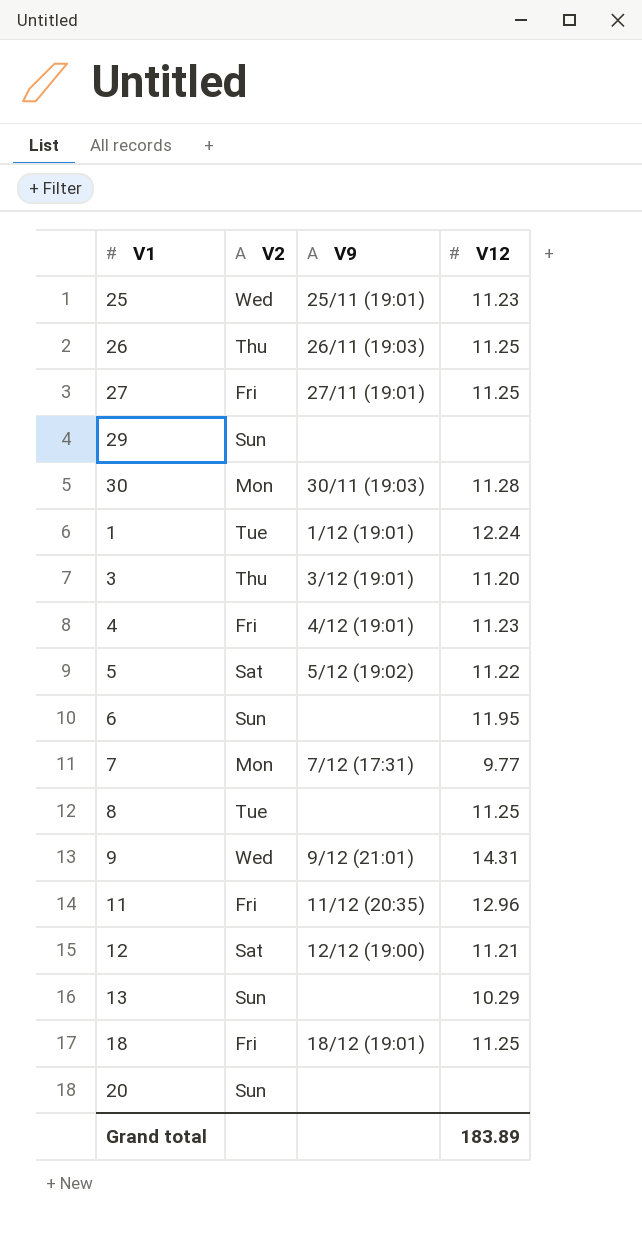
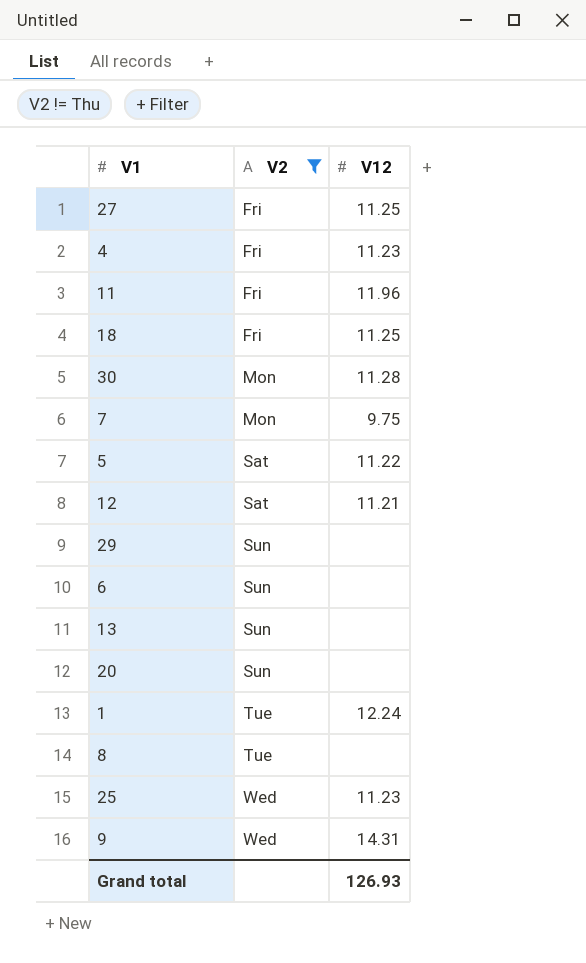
filter: none -> V2 != Thu
row order: none -> V2 ascending
column V9 | position: 3 -> none
11 | V12: 12.96 -> 11.96
7 | V12: 9.77 -> 9.75
6 | V12: 11.95 -> none
13 | V12: 10.29 -> none
8 | V12: 11.25 -> none
Grand total | V12: 183.89 -> 126.93

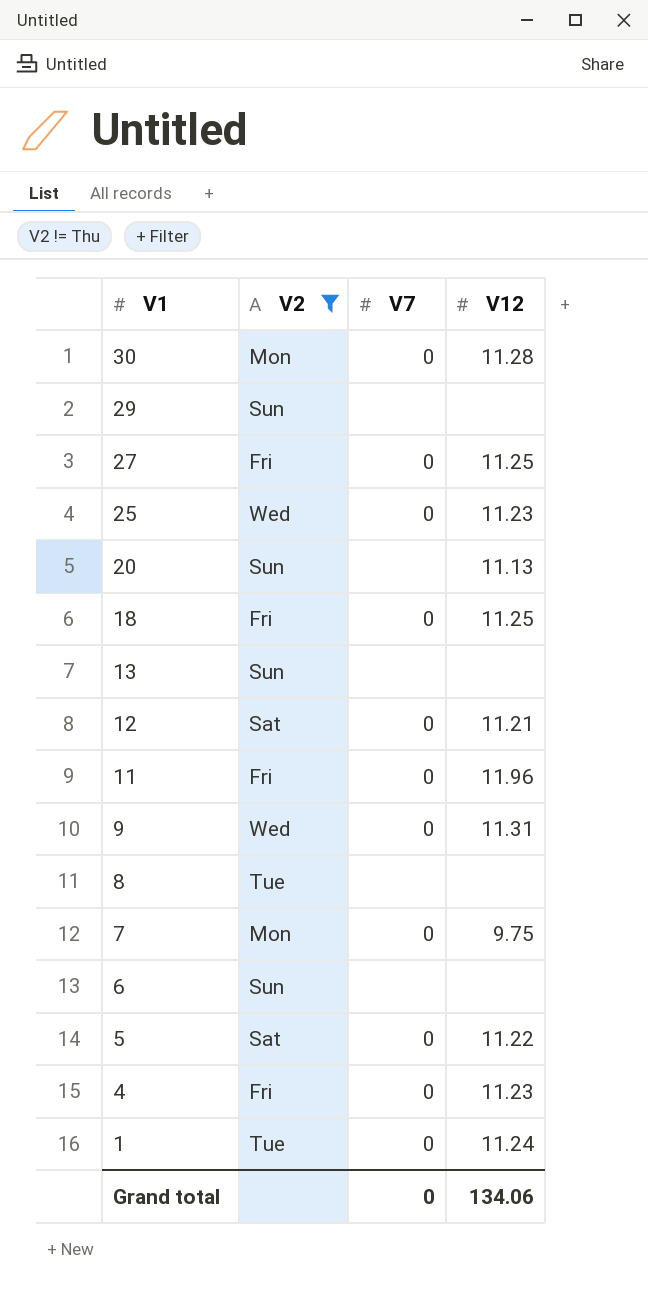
row order: V2 ascending -> V1 descending
column V7 | position: none -> 3
20 | V12: none -> 11.13
9 | V12: 14.31 -> 11.31
1 | V12: 12.24 -> 11.24
Grand total | V12: 126.93 -> 134.06

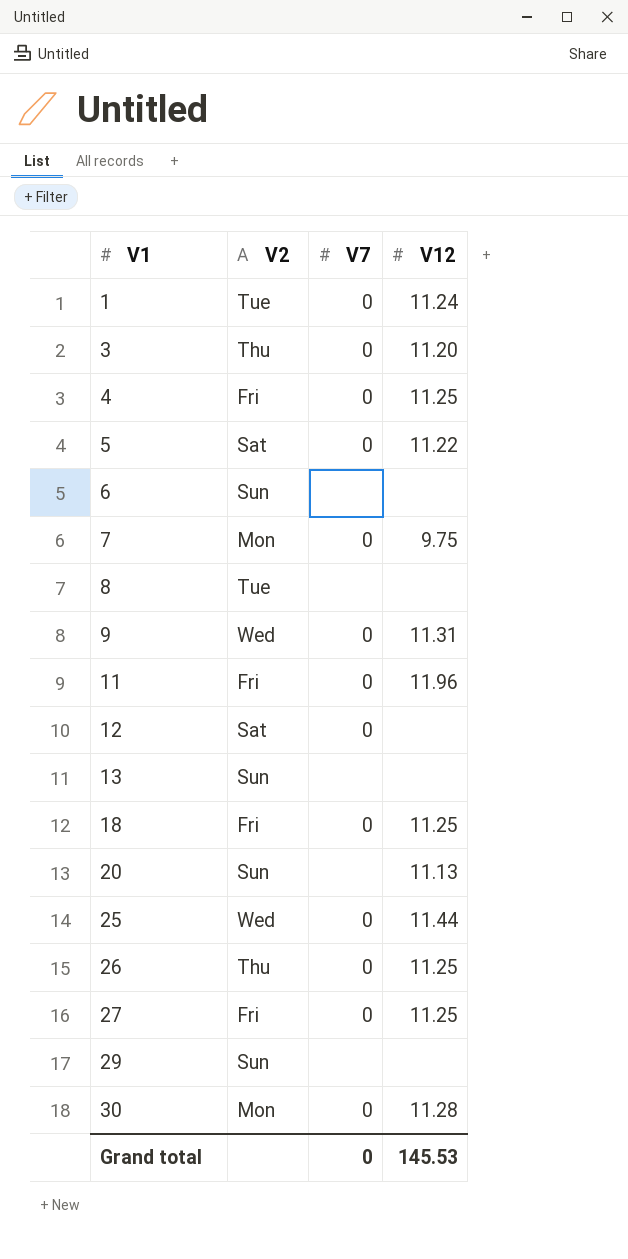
filter: V2 != Thu -> none
row order: V1 descending -> V1 ascending
4 | V12: 11.23 -> 11.25
12 | V12: 11.21 -> none
25 | V12: 11.23 -> 11.44
Grand total | V12: 134.06 -> 145.53

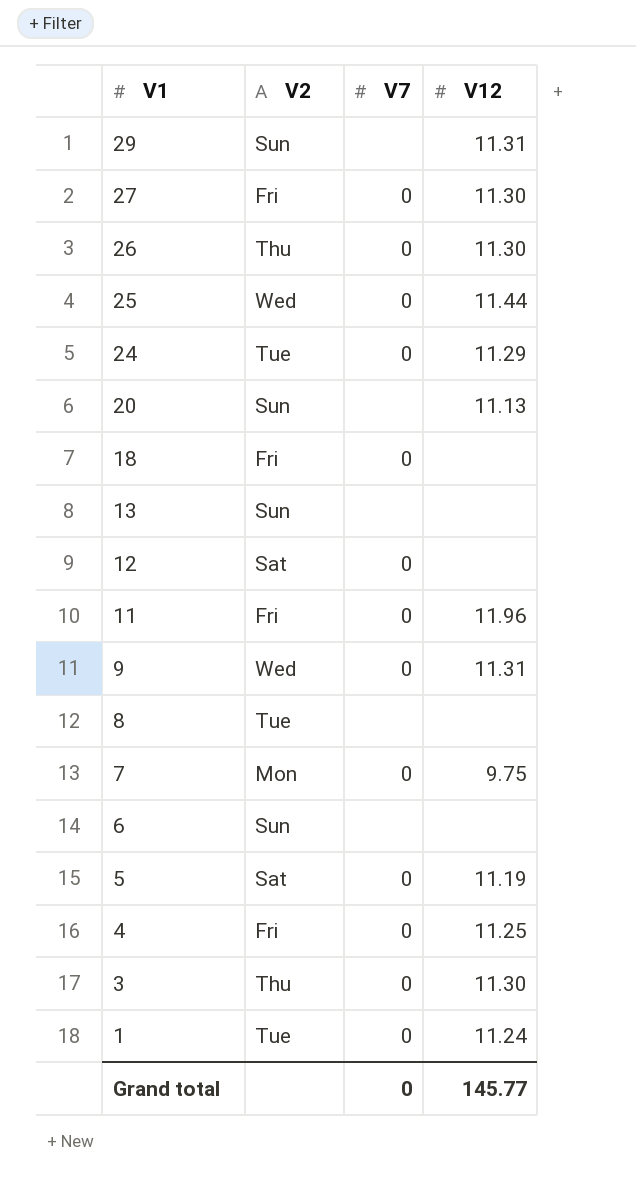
row order: V1 ascending -> V1 descending
row 30: Mon | 0 | 11.28 -> none
29 | V12: none -> 11.31
27 | V12: 11.25 -> 11.30
26 | V12: 11.25 -> 11.30
row 24: none -> Tue | 0 | 11.29
18 | V12: 11.25 -> none
5 | V12: 11.22 -> 11.19
3 | V12: 11.20 -> 11.30
Grand total | V12: 145.53 -> 145.77

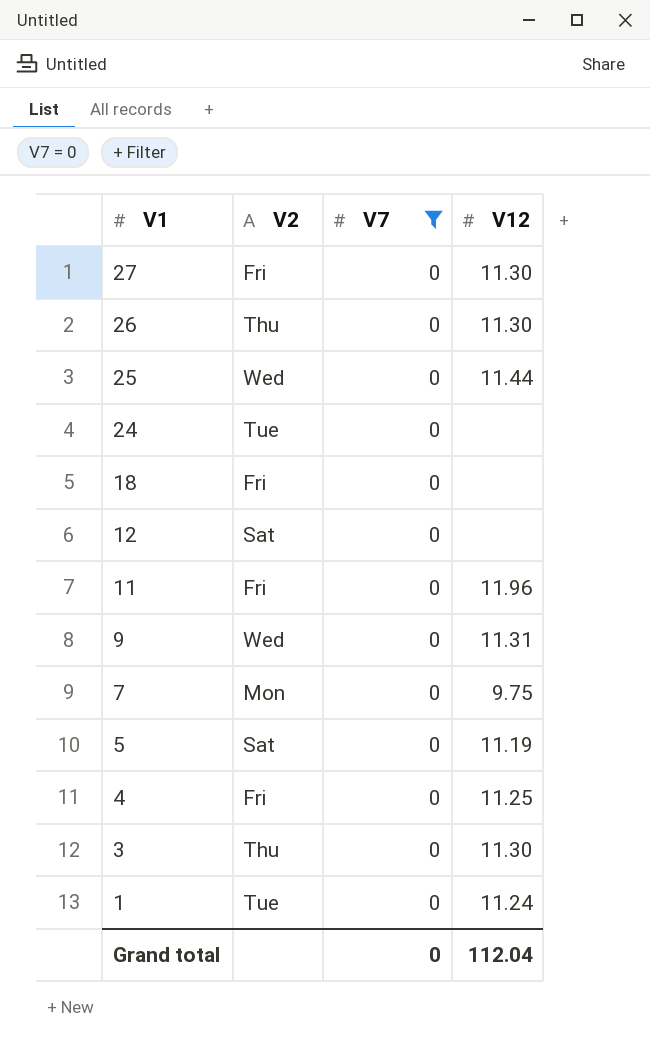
filter: none -> V7 = 0
24 | V12: 11.29 -> none
Grand total | V12: 145.77 -> 112.04

